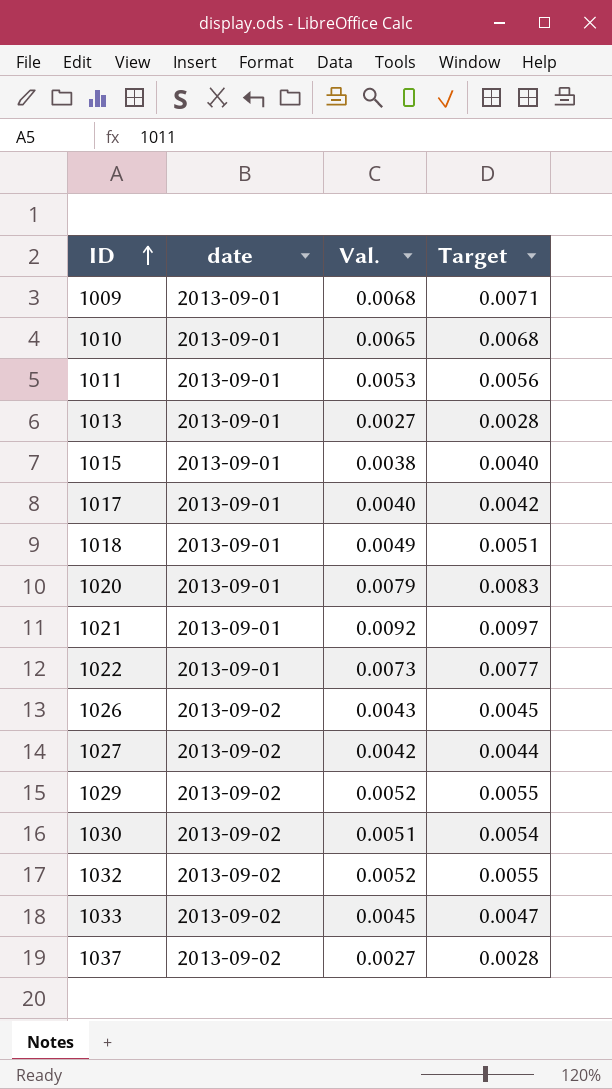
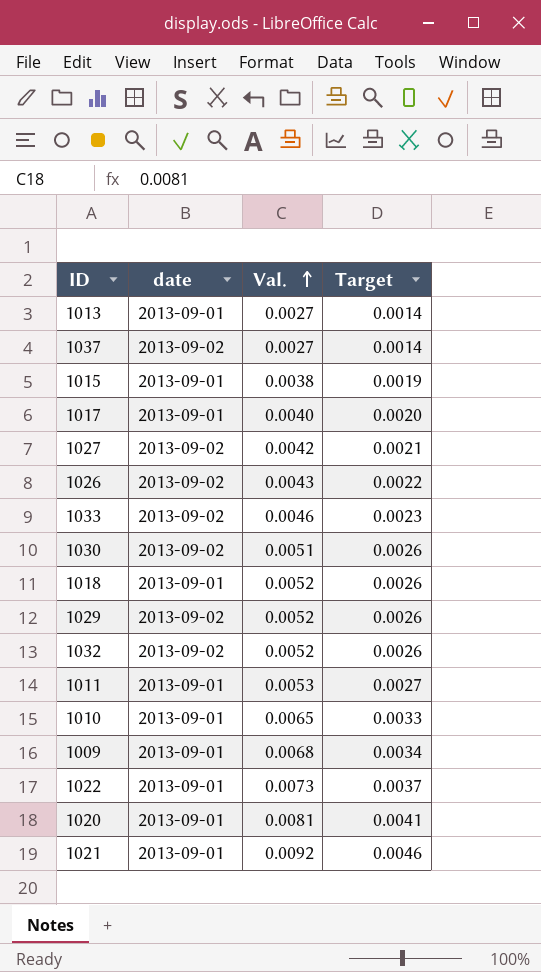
row order: ID ascending -> Val. ascending
column Target | formula: [Val.] * 1.05 -> [Val.] * 0.5
1033 | Val.: 0.0045 -> 0.0046
1018 | Val.: 0.0049 -> 0.0052
1020 | Val.: 0.0079 -> 0.0081

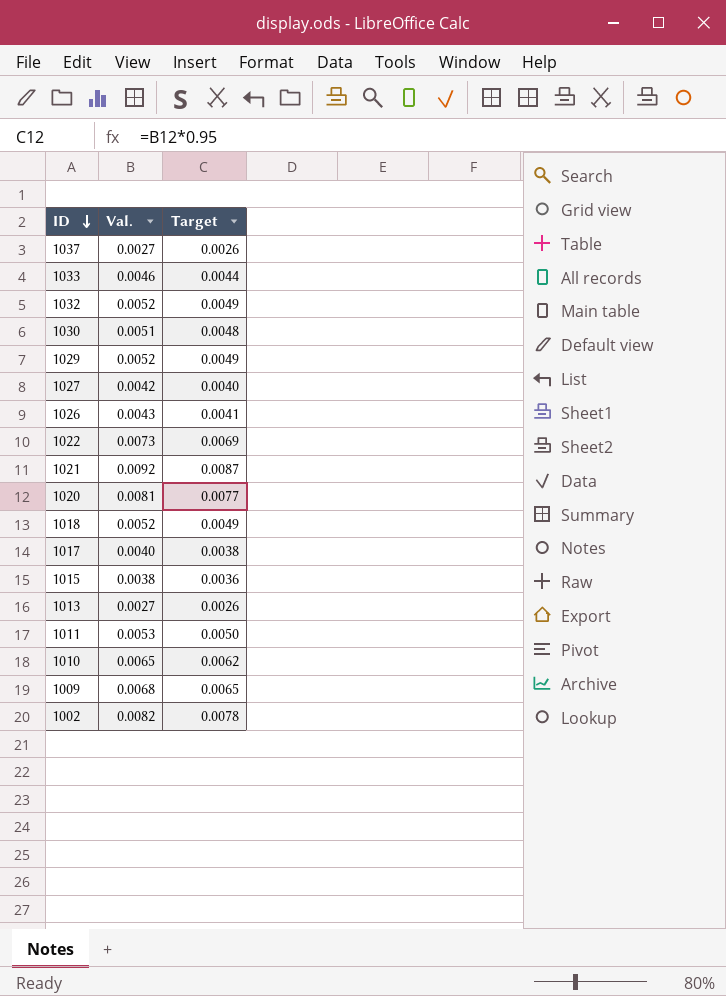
row order: Val. ascending -> ID descending
column date | position: 2 -> none
column Target | formula: [Val.] * 0.5 -> [Val.] * 0.95
row 1002: none -> 0.0082 | 0.0078

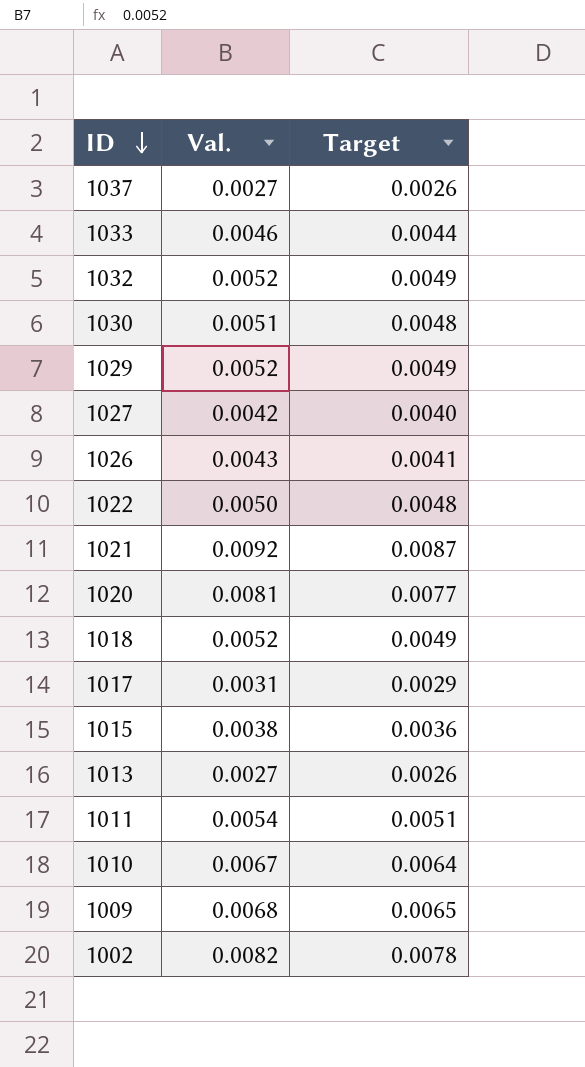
1022 | Val.: 0.0073 -> 0.0050
1022 | Target: 0.0069 -> 0.0048
1017 | Val.: 0.0040 -> 0.0031
1017 | Target: 0.0038 -> 0.0029
1011 | Val.: 0.0053 -> 0.0054
1011 | Target: 0.0050 -> 0.0051
1010 | Val.: 0.0065 -> 0.0067
1010 | Target: 0.0062 -> 0.0064

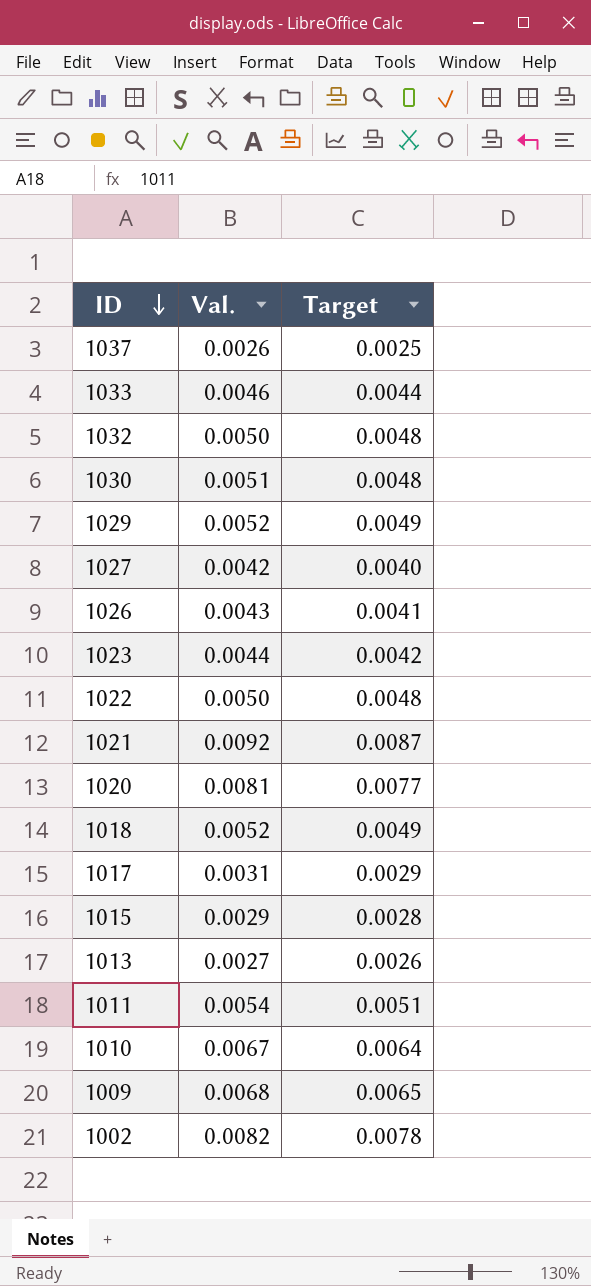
1037 | Val.: 0.0027 -> 0.0026
1037 | Target: 0.0026 -> 0.0025
1032 | Val.: 0.0052 -> 0.0050
1032 | Target: 0.0049 -> 0.0048
row 1023: none -> 0.0044 | 0.0042
1015 | Val.: 0.0038 -> 0.0029
1015 | Target: 0.0036 -> 0.0028

